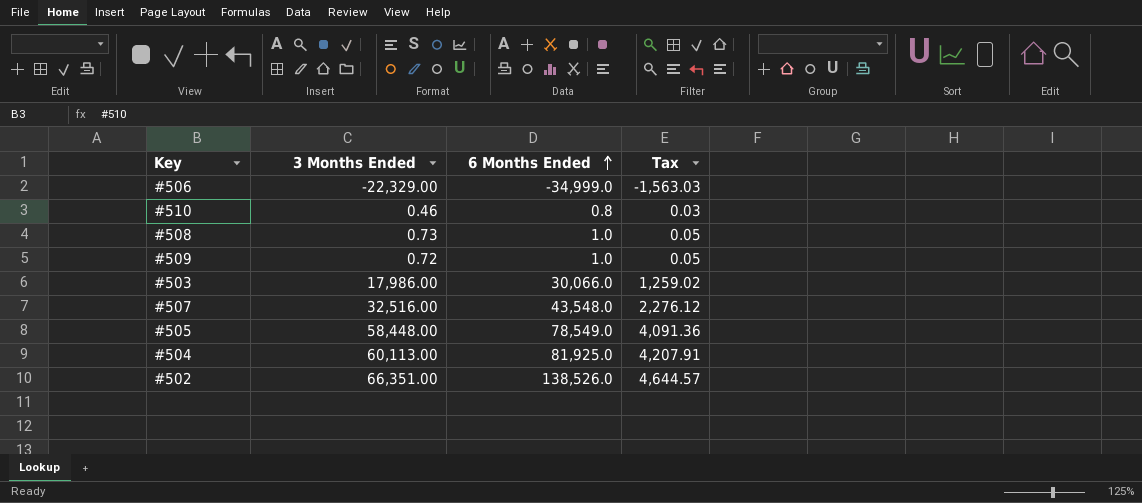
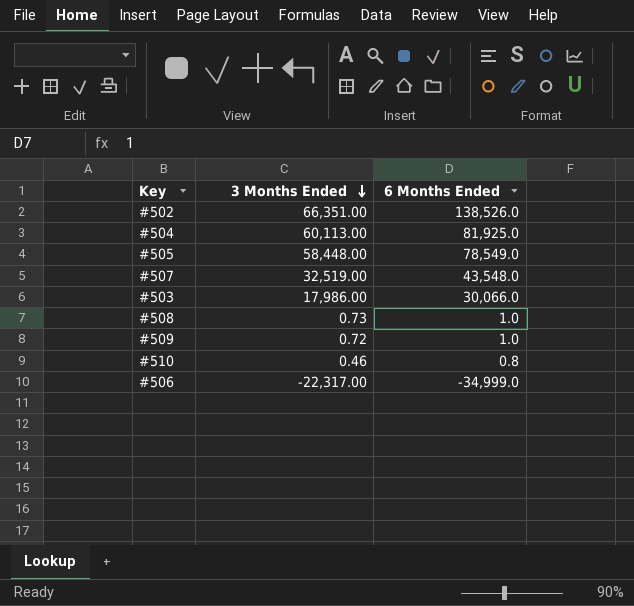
row order: 6 Months Ended ascending -> 3 Months Ended descending
column Tax | formula: [3 Months Ended] * 0.07 -> none
#507 | 3 Months Ended: 32,516.00 -> 32,519.00
#506 | 3 Months Ended: -22,329.00 -> -22,317.00

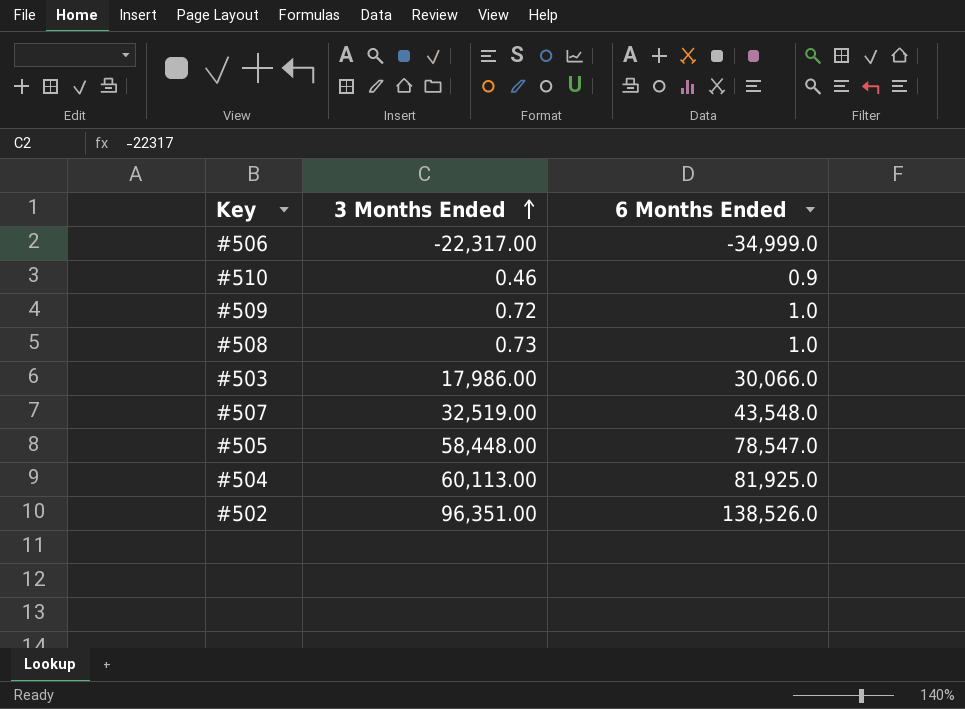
row order: 3 Months Ended descending -> 3 Months Ended ascending
#510 | 6 Months Ended: 0.8 -> 0.9
#505 | 6 Months Ended: 78,549.0 -> 78,547.0
#502 | 3 Months Ended: 66,351.00 -> 96,351.00

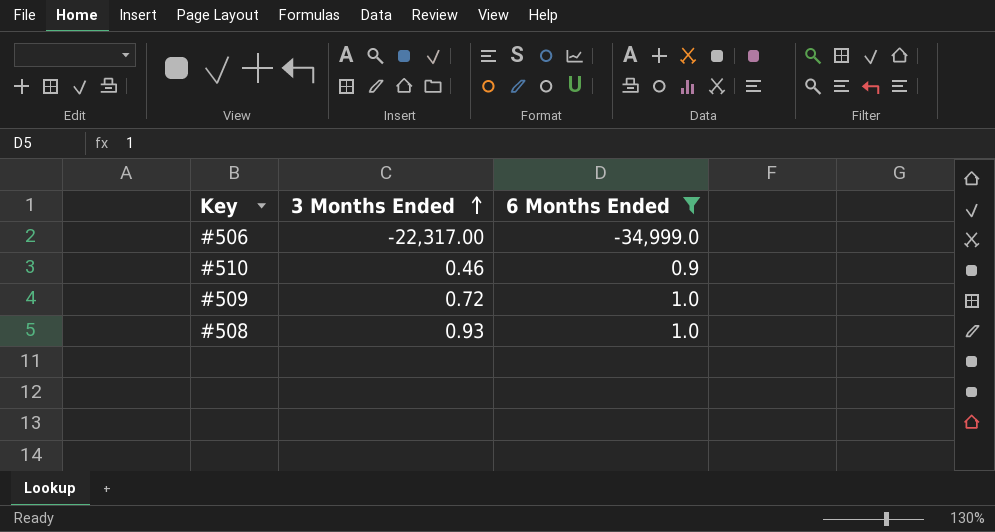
filter: none -> 6 Months Ended <= 1.0
#508 | 3 Months Ended: 0.73 -> 0.93

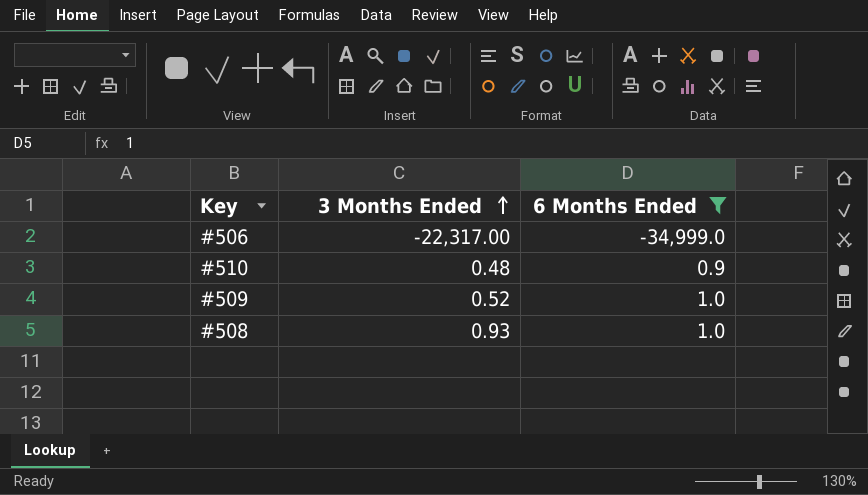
#510 | 3 Months Ended: 0.46 -> 0.48
#509 | 3 Months Ended: 0.72 -> 0.52

